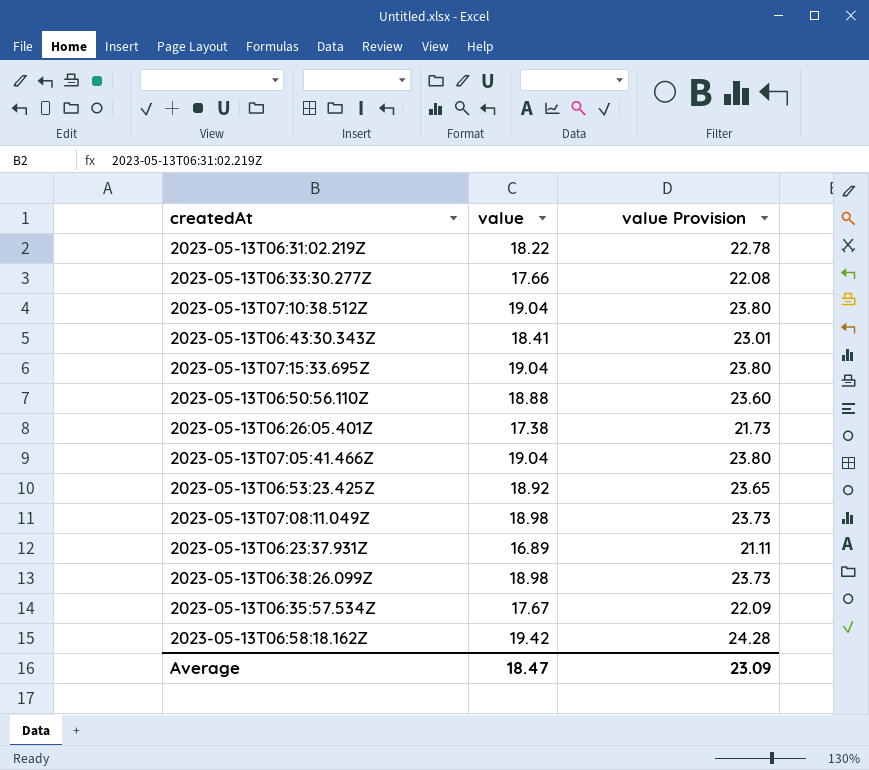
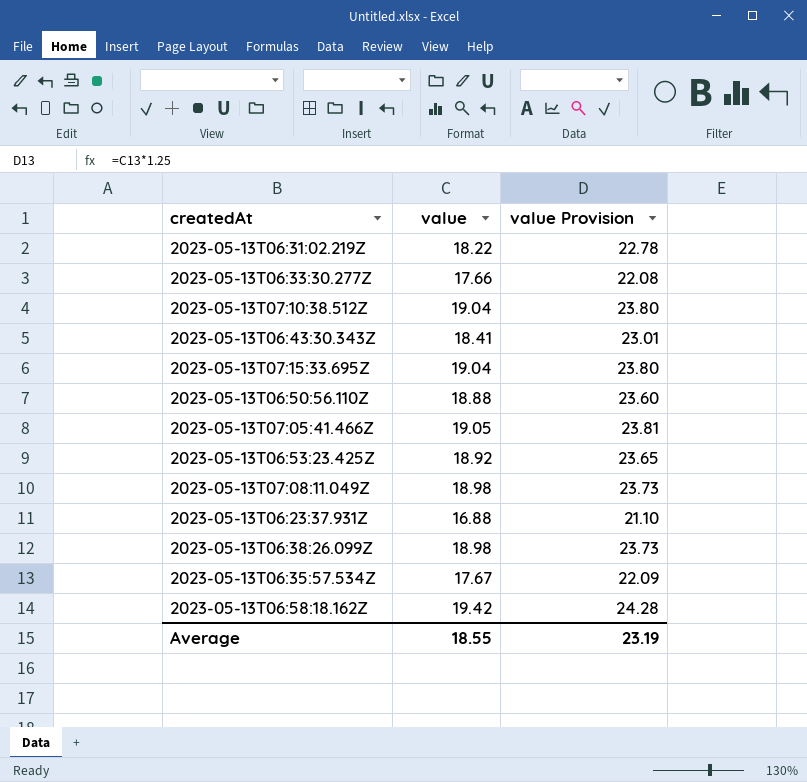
row 2023-05-13T06:26:05.401Z: 17.38 | 21.73 -> none
2023-05-13T07:05:41.466Z | value: 19.04 -> 19.05
2023-05-13T07:05:41.466Z | value Provision: 23.80 -> 23.81
2023-05-13T06:23:37.931Z | value: 16.89 -> 16.88
2023-05-13T06:23:37.931Z | value Provision: 21.11 -> 21.10
Average | value: 18.47 -> 18.55
Average | value Provision: 23.09 -> 23.19

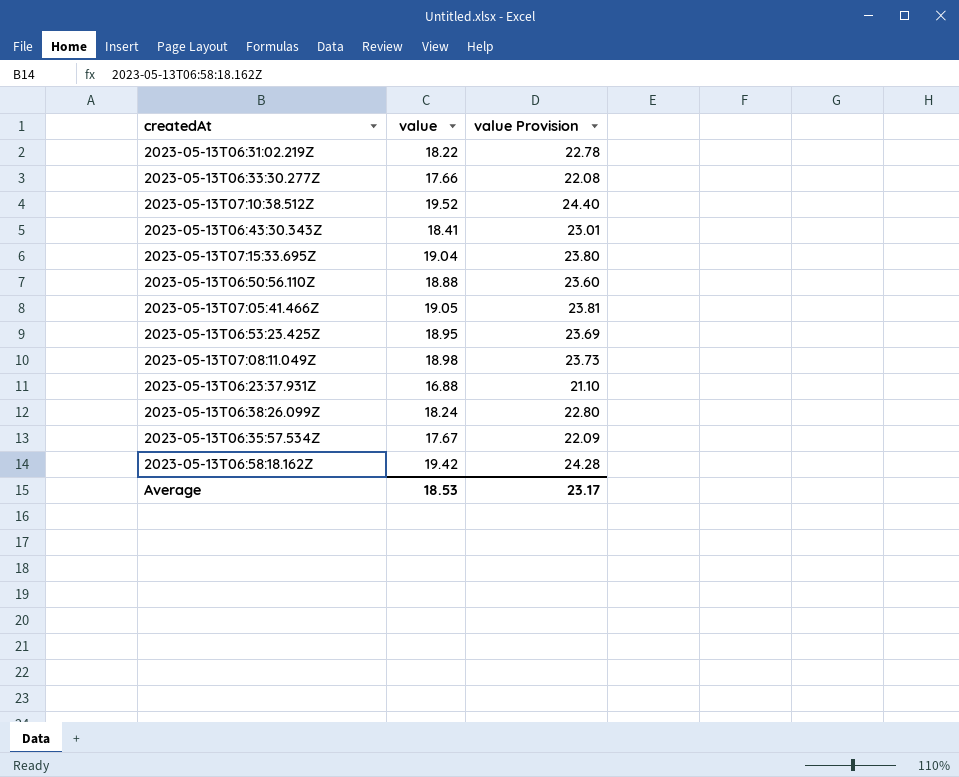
2023-05-13T07:10:38.512Z | value: 19.04 -> 19.52
2023-05-13T07:10:38.512Z | value Provision: 23.80 -> 24.40
2023-05-13T06:53:23.425Z | value: 18.92 -> 18.95
2023-05-13T06:53:23.425Z | value Provision: 23.65 -> 23.69
2023-05-13T06:38:26.099Z | value: 18.98 -> 18.24
2023-05-13T06:38:26.099Z | value Provision: 23.73 -> 22.80
Average | value: 18.55 -> 18.53
Average | value Provision: 23.19 -> 23.17

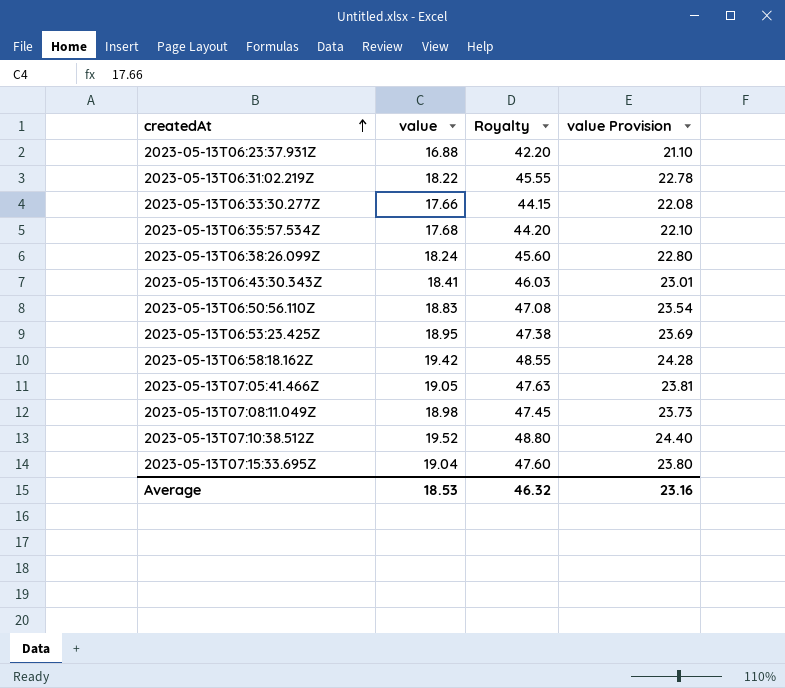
row order: none -> createdAt ascending
column Royalty | formula: none -> [value] * 2.5
2023-05-13T06:35:57.534Z | value: 17.67 -> 17.68
2023-05-13T06:35:57.534Z | value Provision: 22.09 -> 22.10
2023-05-13T06:50:56.110Z | value: 18.88 -> 18.83
2023-05-13T06:50:56.110Z | value Provision: 23.60 -> 23.54
Average | value Provision: 23.17 -> 23.16

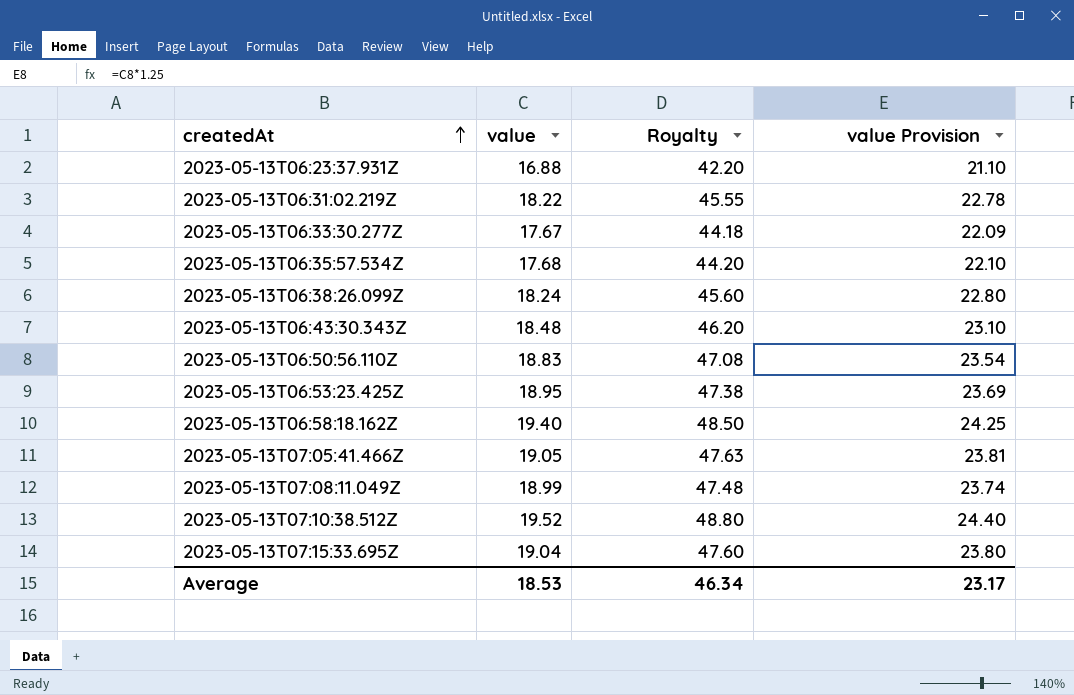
2023-05-13T06:33:30.277Z | value: 17.66 -> 17.67
2023-05-13T06:33:30.277Z | Royalty: 44.15 -> 44.18
2023-05-13T06:33:30.277Z | value Provision: 22.08 -> 22.09
2023-05-13T06:43:30.343Z | value: 18.41 -> 18.48
2023-05-13T06:43:30.343Z | Royalty: 46.03 -> 46.20
2023-05-13T06:43:30.343Z | value Provision: 23.01 -> 23.10
2023-05-13T06:58:18.162Z | value: 19.42 -> 19.40
2023-05-13T06:58:18.162Z | Royalty: 48.55 -> 48.50
2023-05-13T06:58:18.162Z | value Provision: 24.28 -> 24.25
2023-05-13T07:08:11.049Z | value: 18.98 -> 18.99
2023-05-13T07:08:11.049Z | Royalty: 47.45 -> 47.48
2023-05-13T07:08:11.049Z | value Provision: 23.73 -> 23.74
Average | Royalty: 46.32 -> 46.34
Average | value Provision: 23.16 -> 23.17

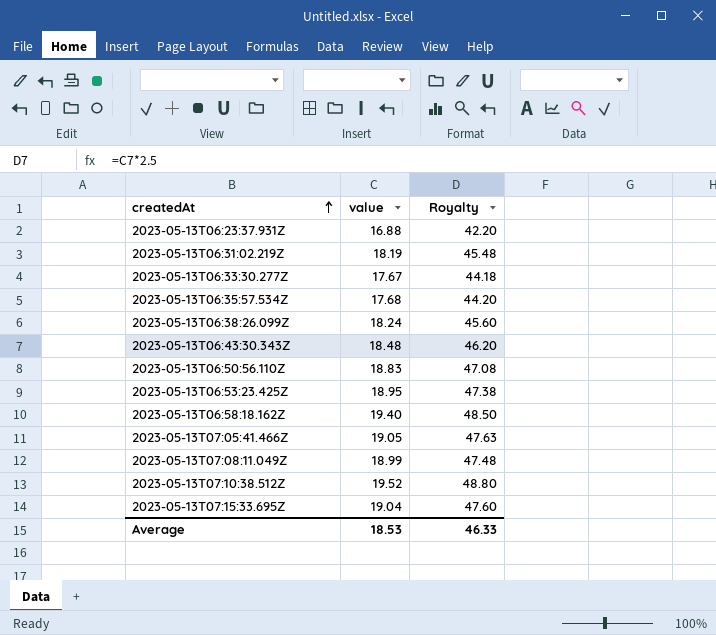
column value Provision | formula: [value] * 1.25 -> none
2023-05-13T06:31:02.219Z | value: 18.22 -> 18.19
2023-05-13T06:31:02.219Z | Royalty: 45.55 -> 45.48
Average | Royalty: 46.34 -> 46.33

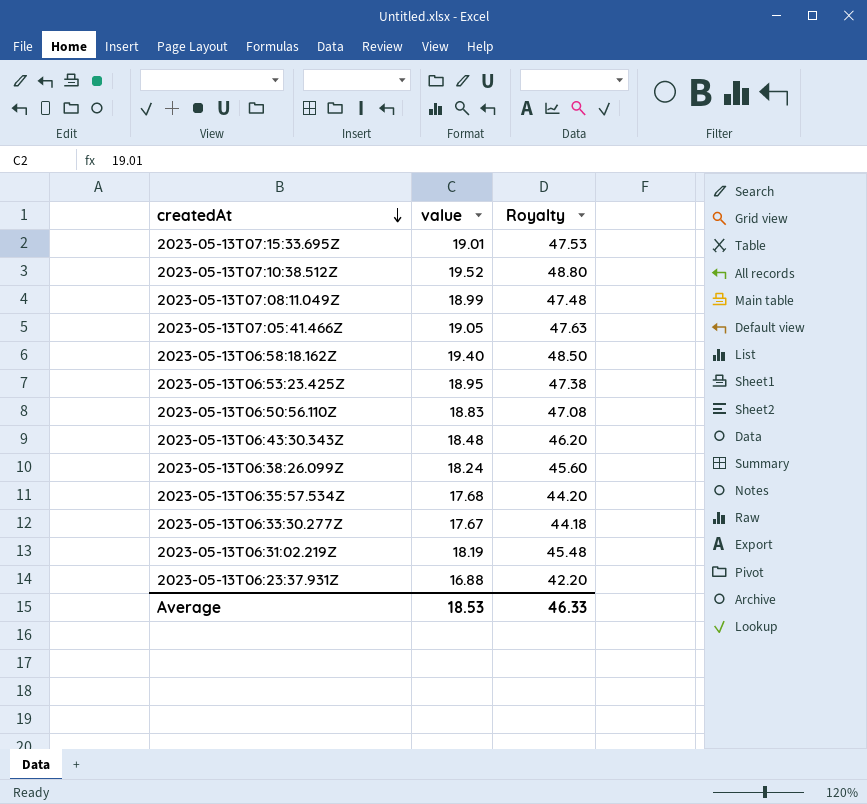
row order: createdAt ascending -> createdAt descending
2023-05-13T07:15:33.695Z | value: 19.04 -> 19.01
2023-05-13T07:15:33.695Z | Royalty: 47.60 -> 47.53

